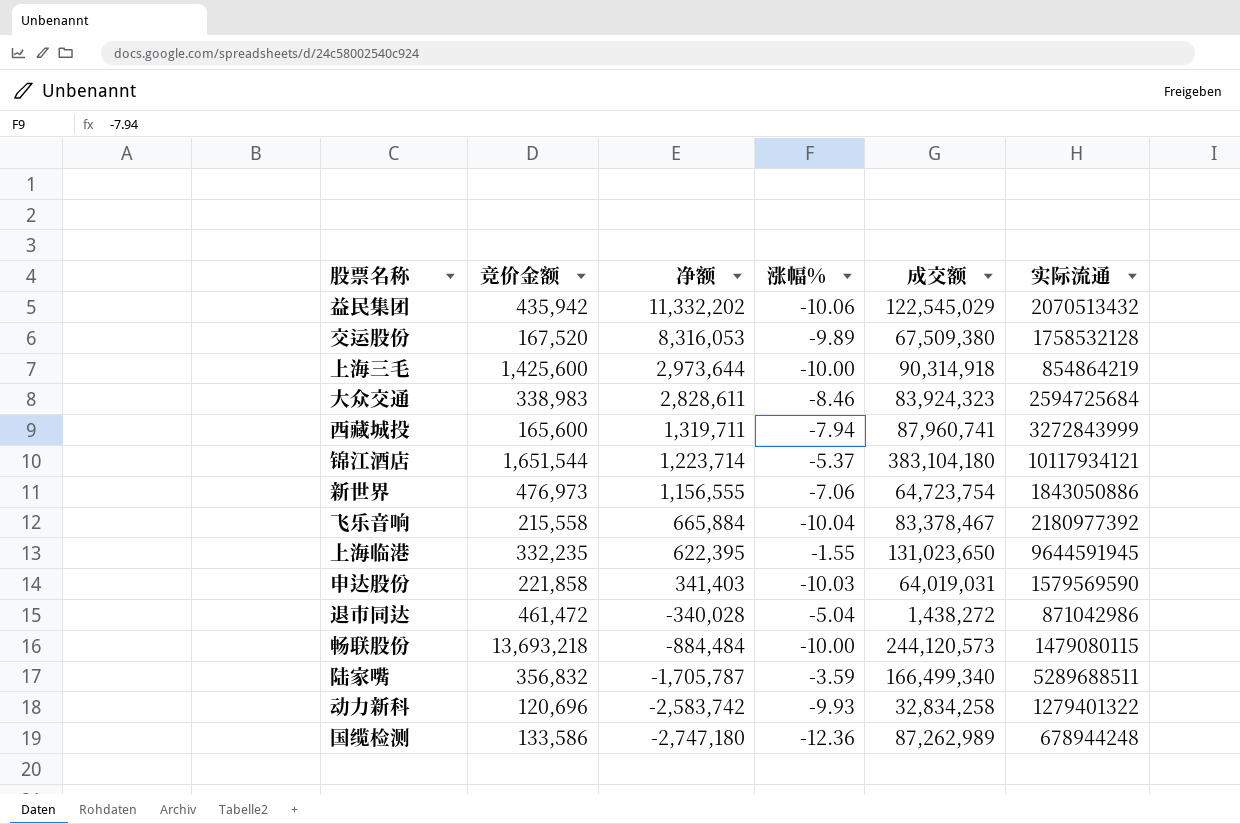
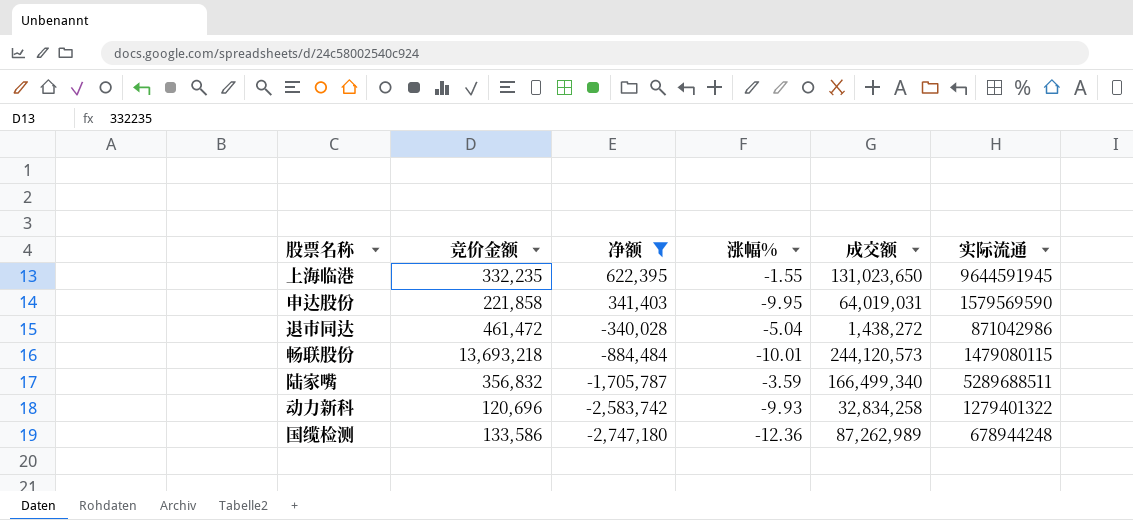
filter: none -> 净额 <= 622,395
申达股份 | 涨幅%: -10.03 -> -9.95
畅联股份 | 涨幅%: -10.00 -> -10.01

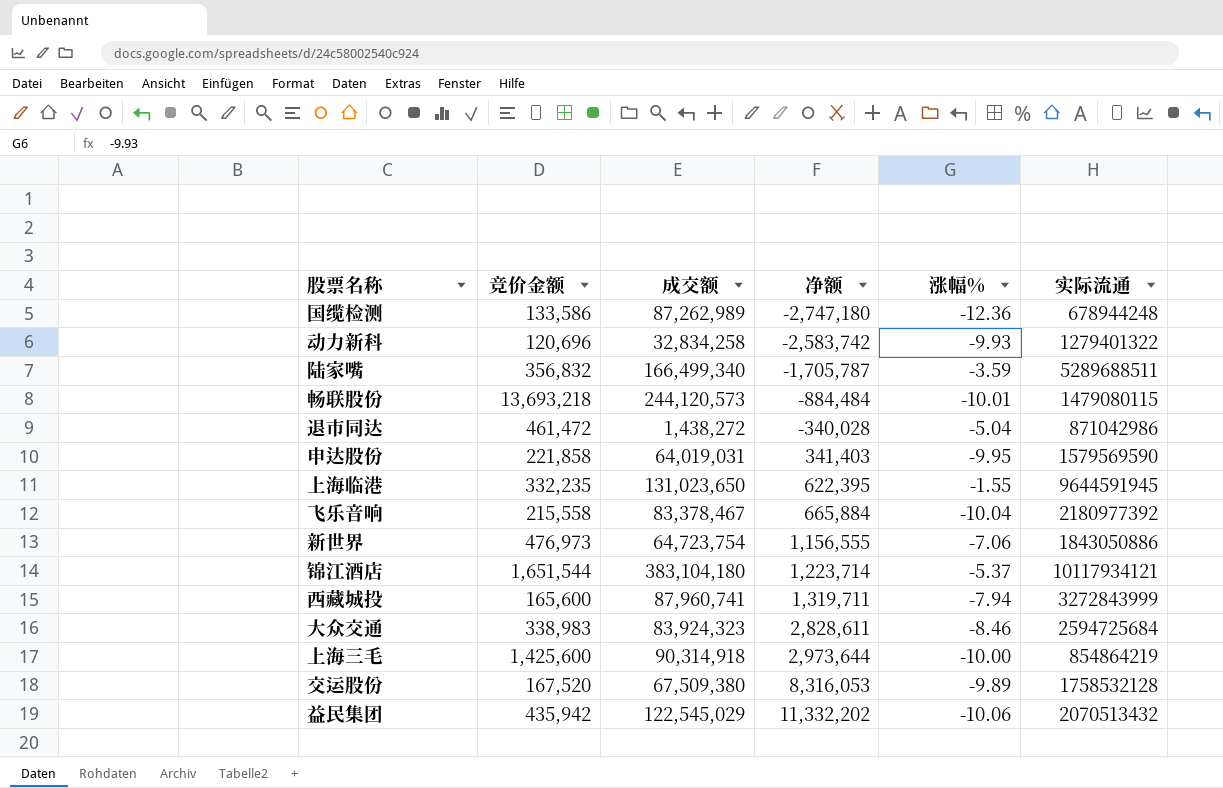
filter: 净额 <= 622,395 -> none
row order: 净额 descending -> 净额 ascending
column 成交额 | position: 5 -> 3

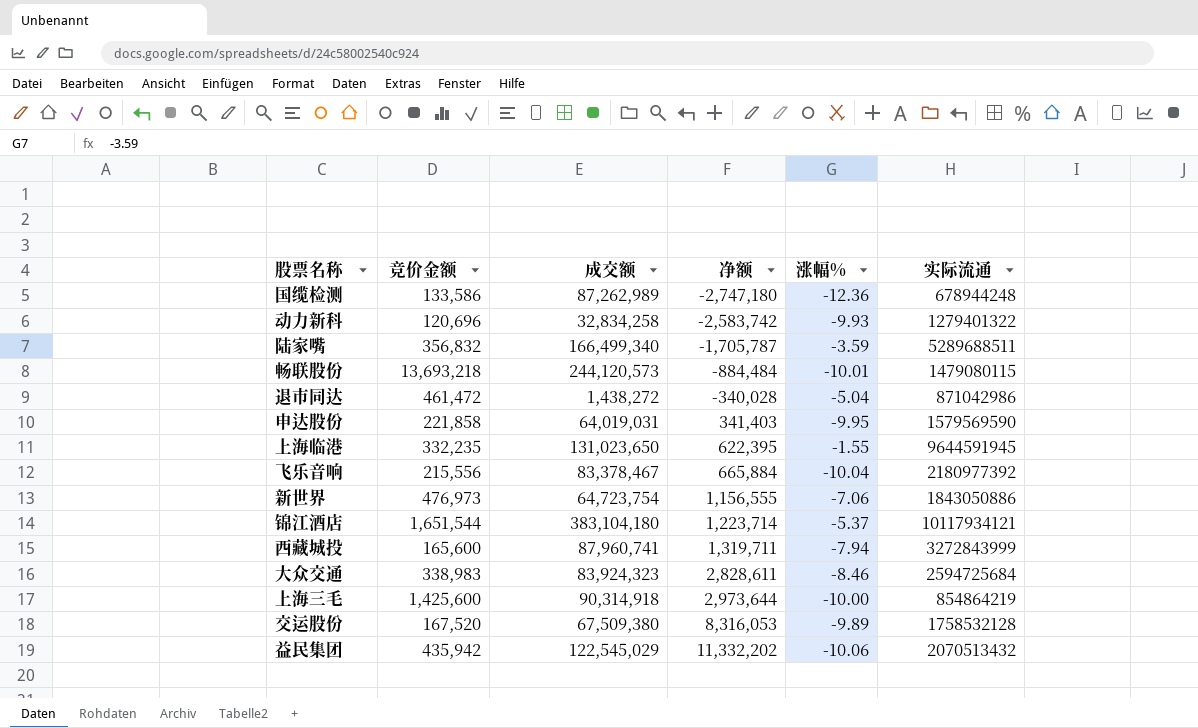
飞乐音响 | 竞价金额: 215,558 -> 215,556

